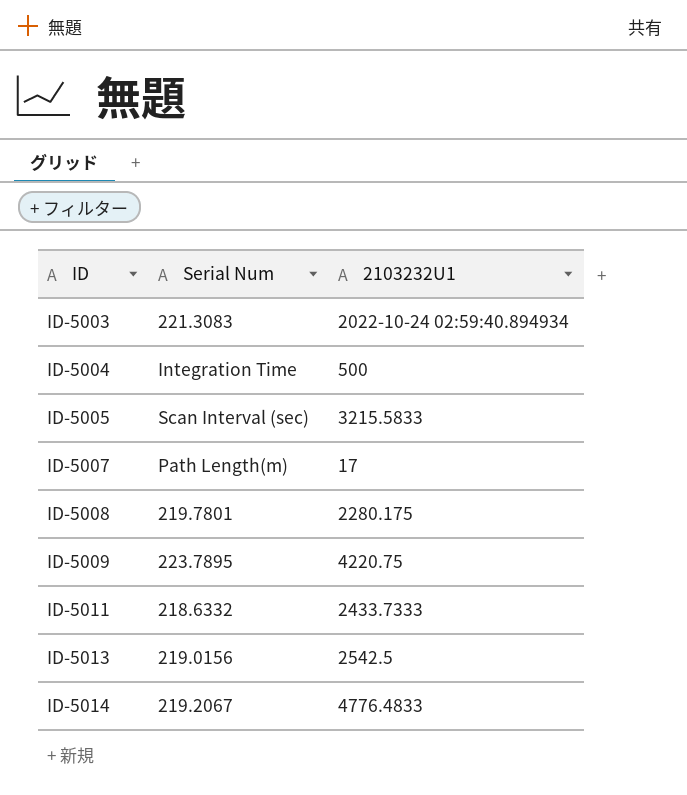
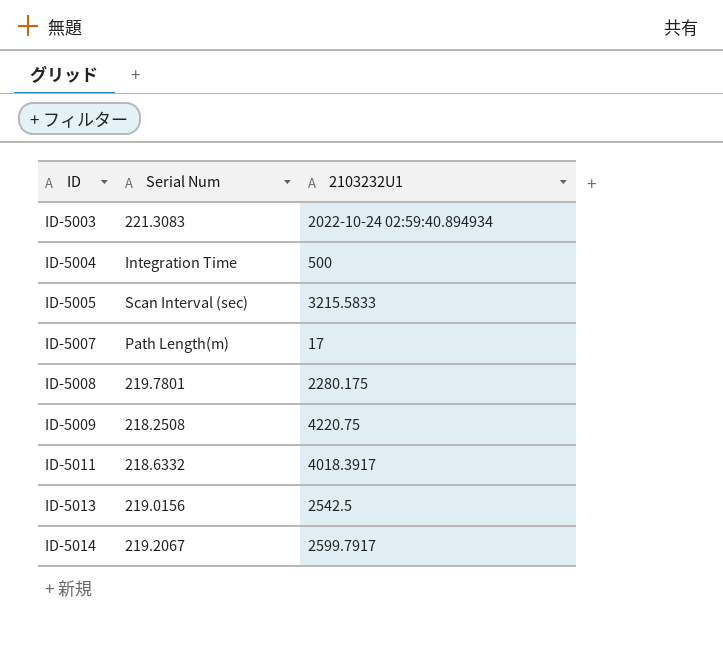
ID-5009 | Serial Num: 223.7895 -> 218.2508
ID-5011 | 2103232U1: 2433.7333 -> 4018.3917
ID-5014 | 2103232U1: 4776.4833 -> 2599.7917

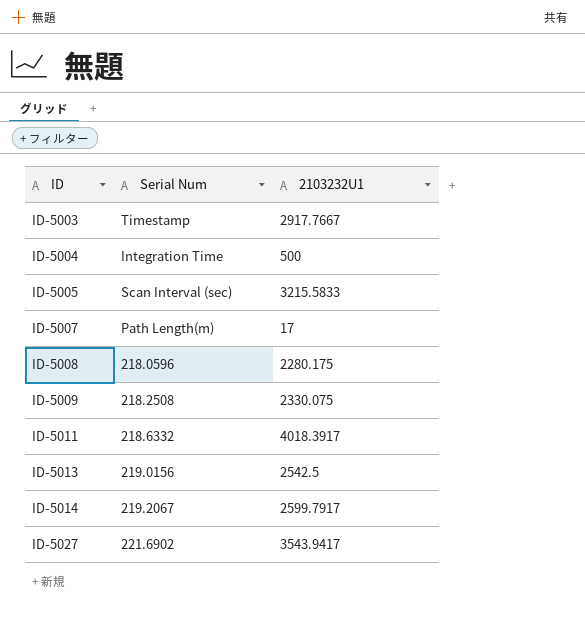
ID-5003 | Serial Num: 221.3083 -> Timestamp
ID-5003 | 2103232U1: 2022-10-24 02:59:40.894934 -> 2917.7667
ID-5008 | Serial Num: 219.7801 -> 218.0596
ID-5009 | 2103232U1: 4220.75 -> 2330.075
row ID-5027: none -> 221.6902 | 3543.9417

